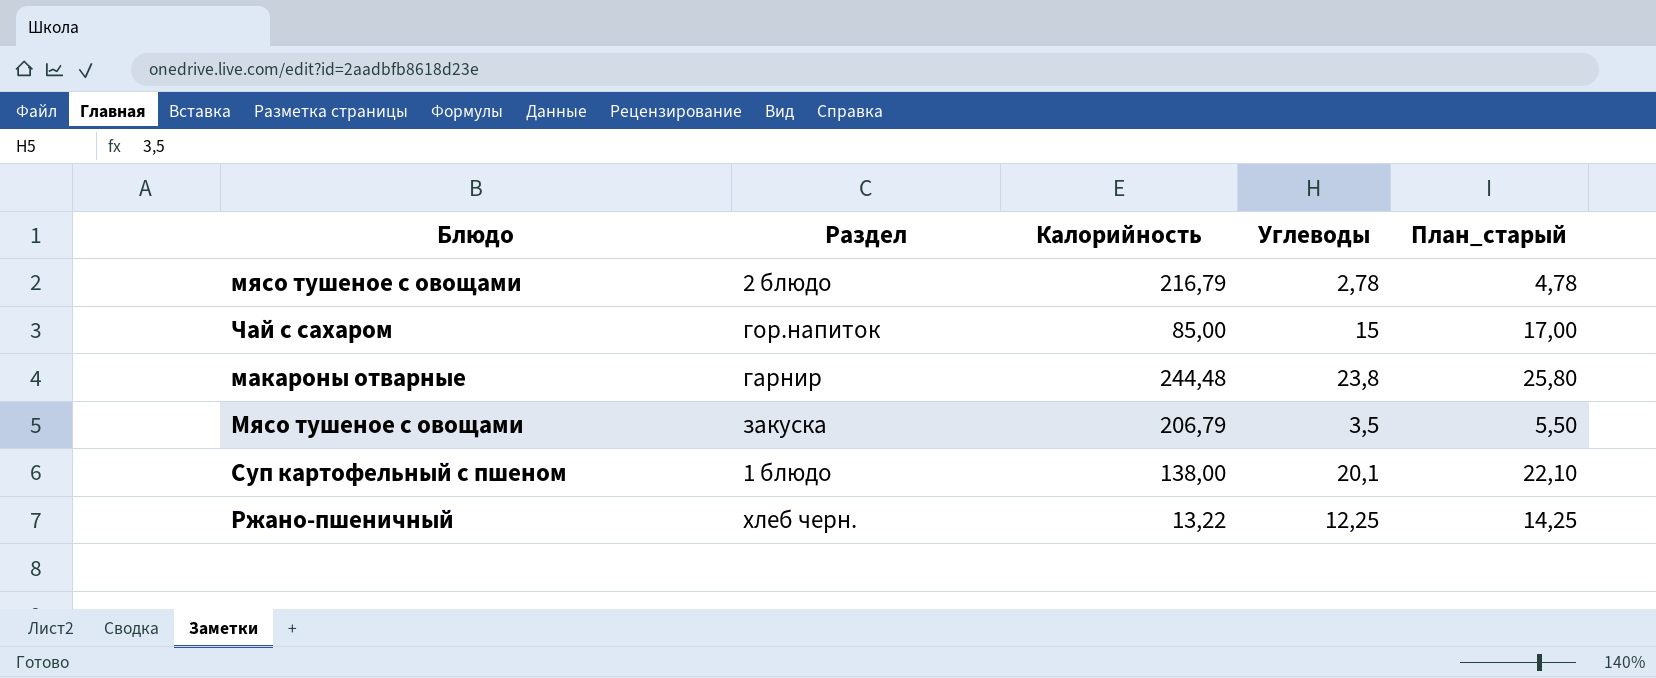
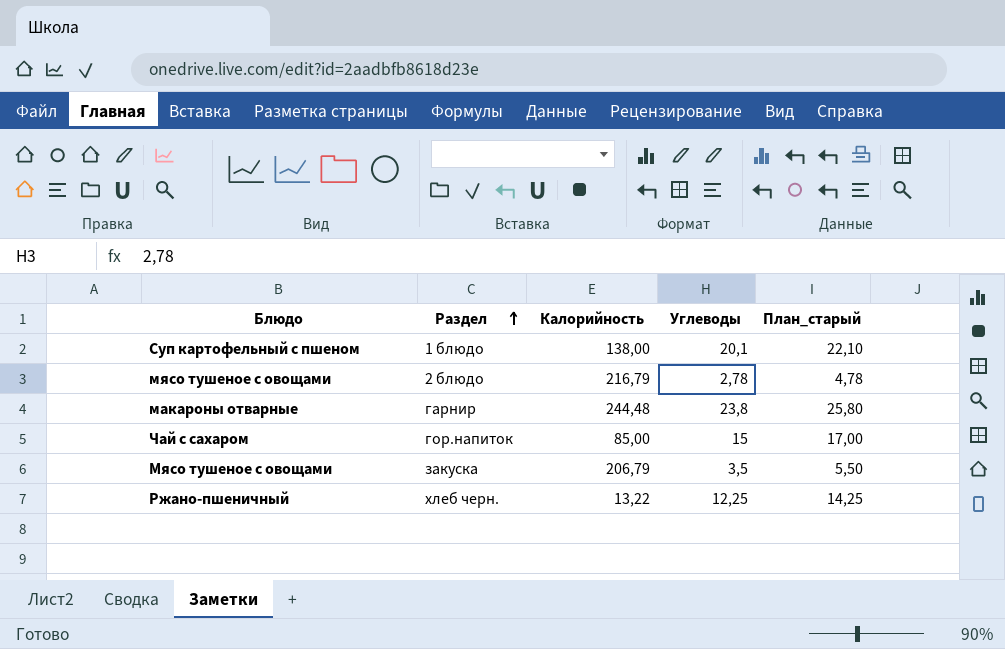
row order: none -> Раздел ascending

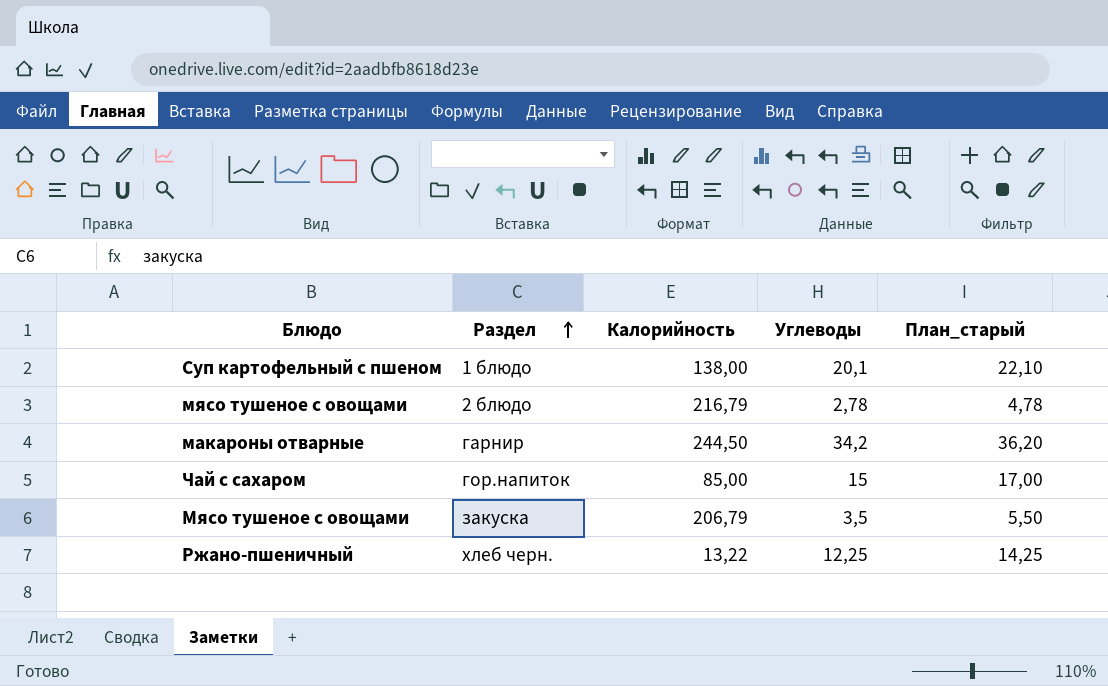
макароны отварные | Калорийность: 244,48 -> 244,50
макароны отварные | Углеводы: 23,8 -> 34,2
макароны отварные | План_старый: 25,80 -> 36,20

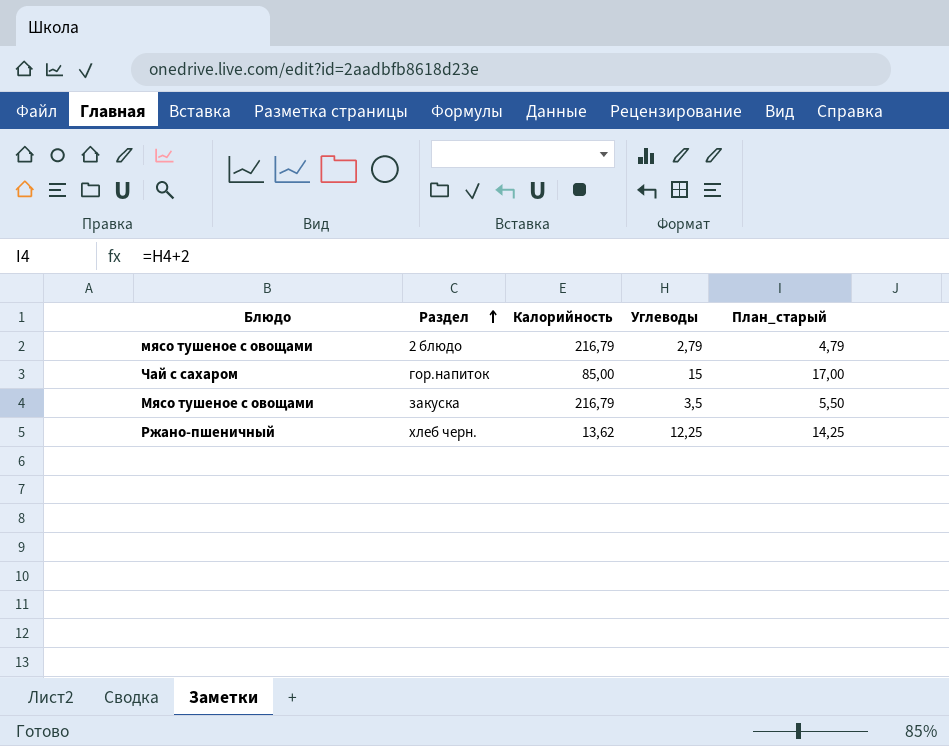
row Суп картофельный с пшеном: 1 блюдо | 138,00 | 20,1 | 22,10 -> none
row макароны отварные: гарнир | 244,50 | 34,2 | 36,20 -> none
мясо тушеное с овощами | Углеводы: 2,78 -> 2,79
мясо тушеное с овощами | План_старый: 4,78 -> 4,79
Мясо тушеное с овощами | Калорийность: 206,79 -> 216,79
Ржано-пшеничный | Калорийность: 13,22 -> 13,62

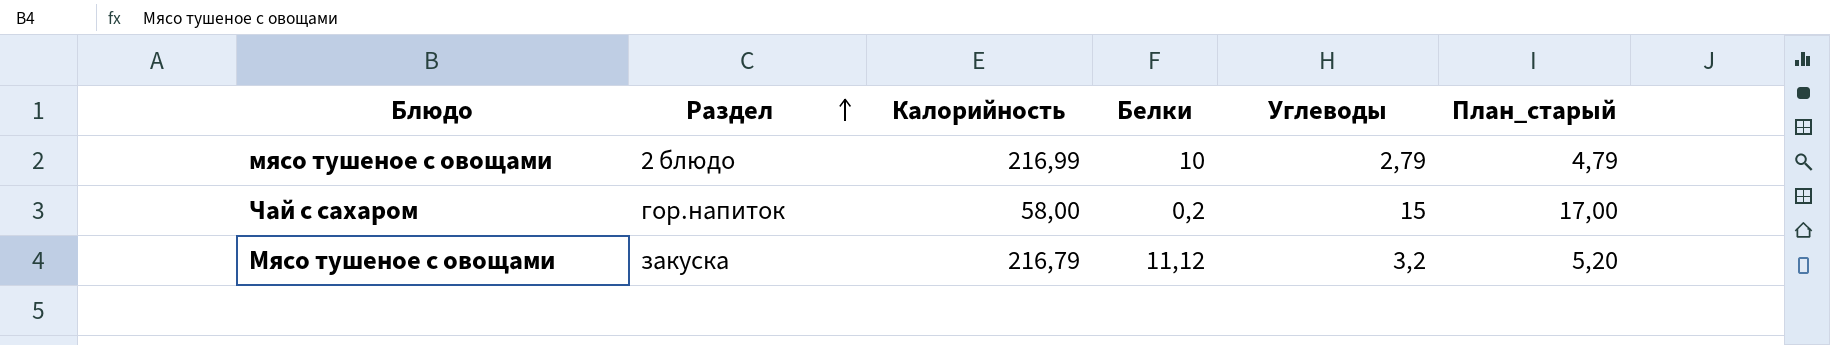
column Белки | position: none -> 4
row Ржано-пшеничный: хлеб черн. | 13,62 | 12,25 | 14,25 -> none
мясо тушеное с овощами | Калорийность: 216,79 -> 216,99
Чай с сахаром | Калорийность: 85,00 -> 58,00
Мясо тушеное с овощами | Углеводы: 3,5 -> 3,2
Мясо тушеное с овощами | План_старый: 5,50 -> 5,20

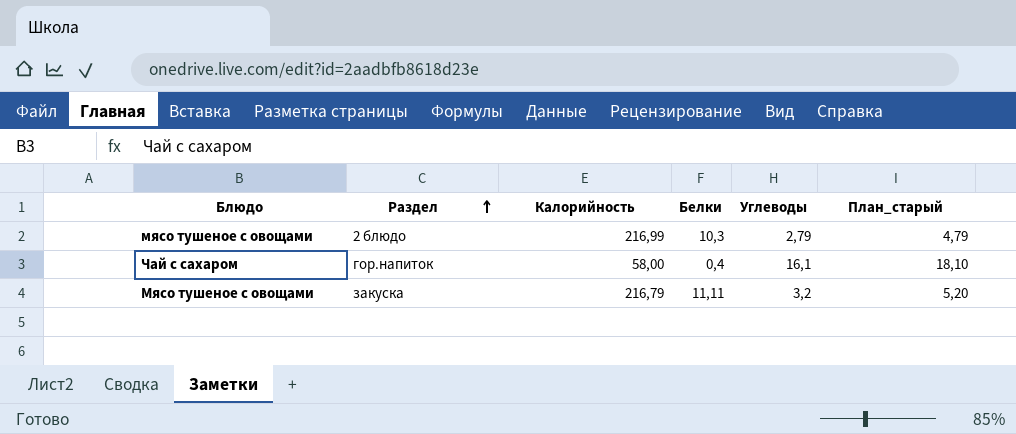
мясо тушеное с овощами | Белки: 10 -> 10,3
Чай с сахаром | Белки: 0,2 -> 0,4
Чай с сахаром | Углеводы: 15 -> 16,1
Чай с сахаром | План_старый: 17,00 -> 18,10
Мясо тушеное с овощами | Белки: 11,12 -> 11,11

